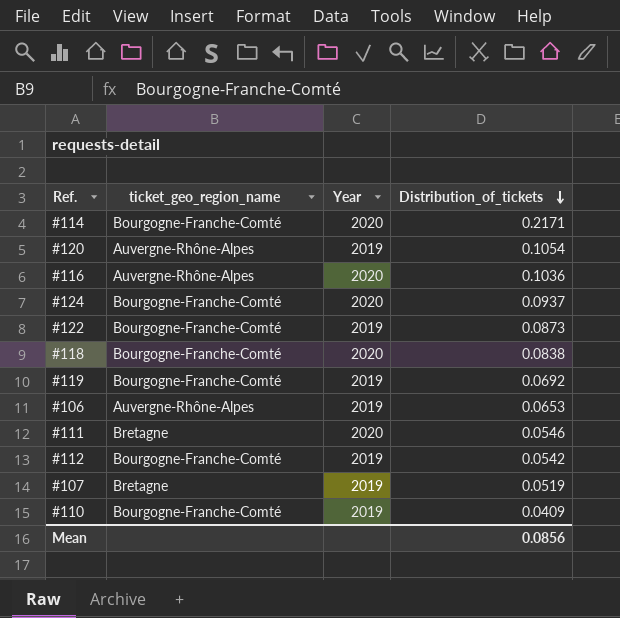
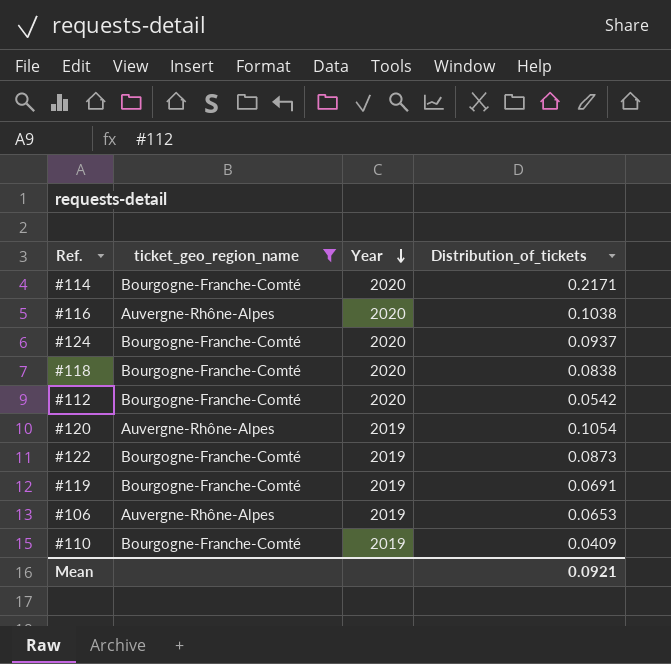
filter: none -> ticket_geo_region_name != Bretagne
row order: Distribution_of_tickets descending -> Year descending
#116 | Distribution_of_tickets: 0.1036 -> 0.1038
#112 | Year: 2019 -> 2020
#119 | Distribution_of_tickets: 0.0692 -> 0.0691
Mean | Distribution_of_tickets: 0.0856 -> 0.0921

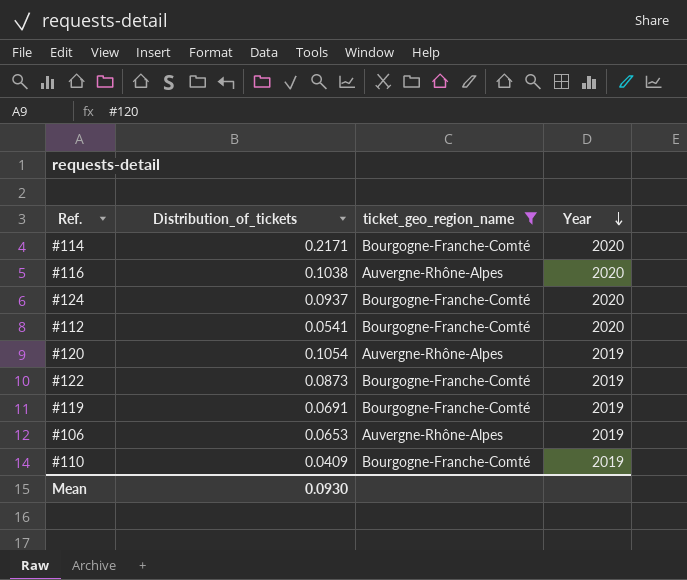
column Distribution_of_tickets | position: 4 -> 2
row #118: Bourgogne-Franche-Comté | 2020 | 0.0838 -> none
#112 | Distribution_of_tickets: 0.0542 -> 0.0541
Mean | Distribution_of_tickets: 0.0921 -> 0.0930

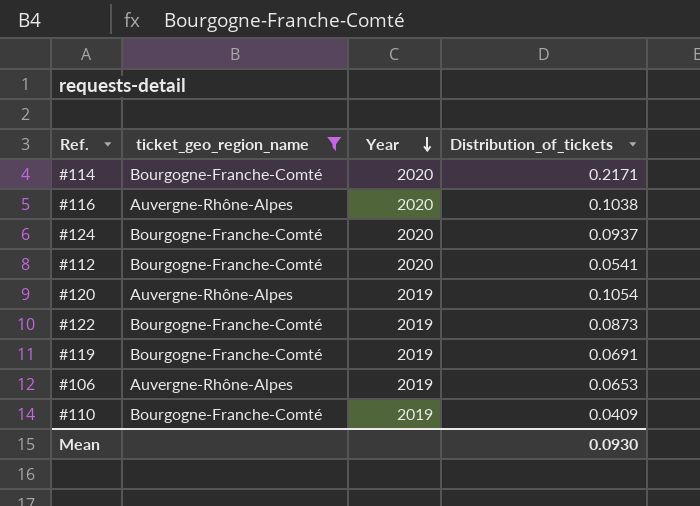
column Distribution_of_tickets | position: 2 -> 4

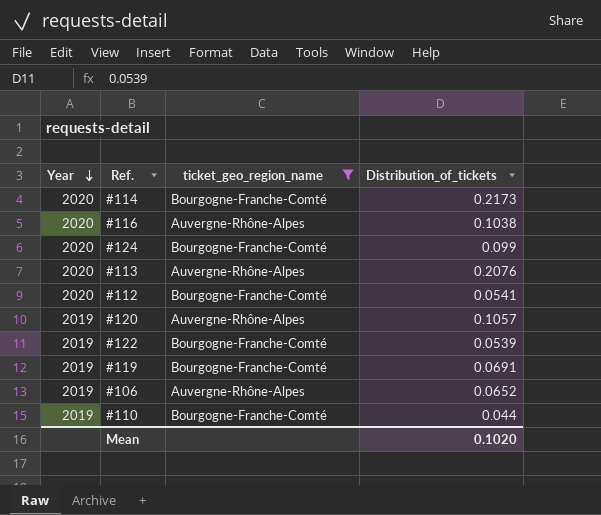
column Year | position: 3 -> 1
#114 | Distribution_of_tickets: 0.2171 -> 0.2173
#124 | Distribution_of_tickets: 0.0937 -> 0.099
row #113: none -> 2020 | Auvergne-Rhône-Alpes | 0.2076
#120 | Distribution_of_tickets: 0.1054 -> 0.1057
#122 | Distribution_of_tickets: 0.0873 -> 0.0539
#106 | Distribution_of_tickets: 0.0653 -> 0.0652
#110 | Distribution_of_tickets: 0.0409 -> 0.044
Mean | Distribution_of_tickets: 0.0930 -> 0.1020

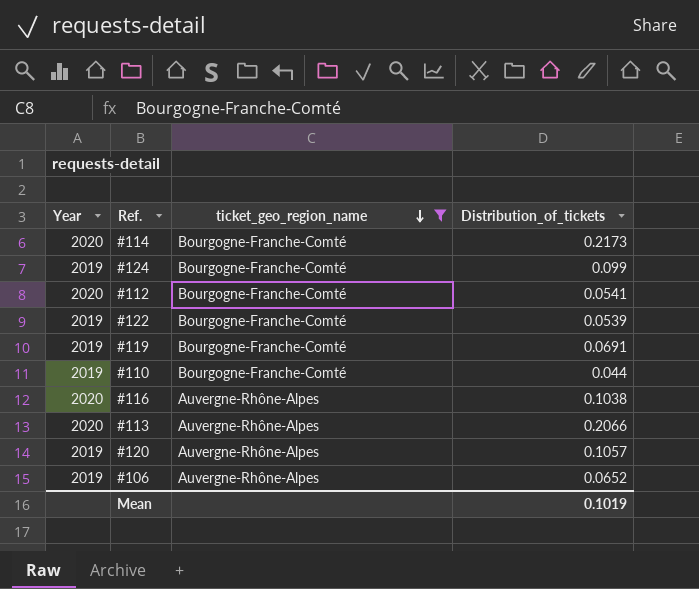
row order: Year descending -> ticket_geo_region_name descending
#124 | Year: 2020 -> 2019
#113 | Distribution_of_tickets: 0.2076 -> 0.2066
Mean | Distribution_of_tickets: 0.1020 -> 0.1019

